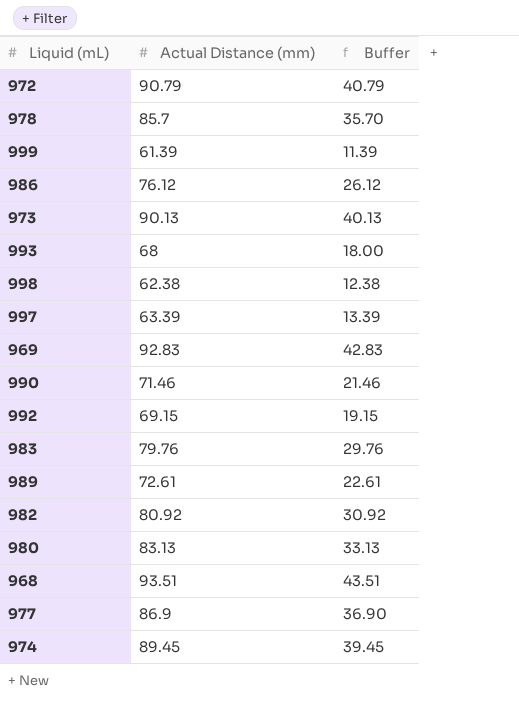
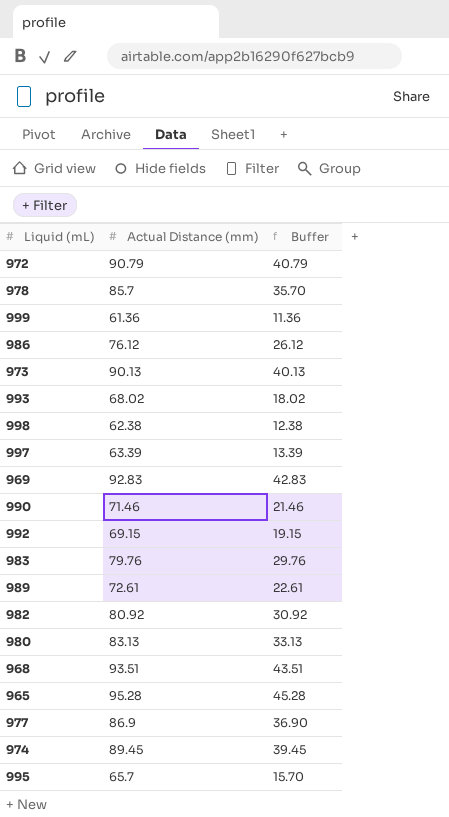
999 | Actual Distance (mm): 61.39 -> 61.36
999 | Buffer: 11.39 -> 11.36
993 | Actual Distance (mm): 68 -> 68.02
993 | Buffer: 18.00 -> 18.02
row 965: none -> 95.28 | 45.28
row 995: none -> 65.7 | 15.70

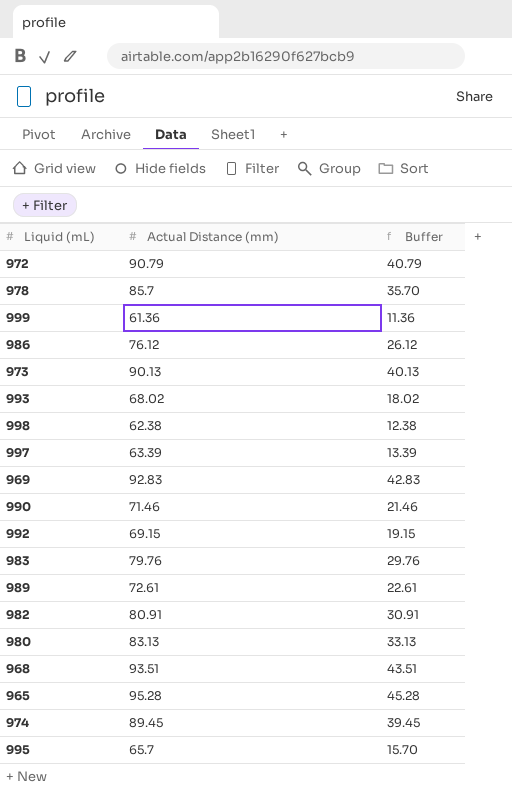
row 977: 86.9 | 36.90 -> none
982 | Actual Distance (mm): 80.92 -> 80.91
982 | Buffer: 30.92 -> 30.91

